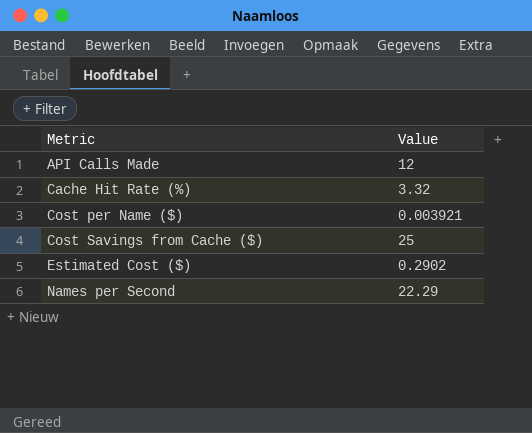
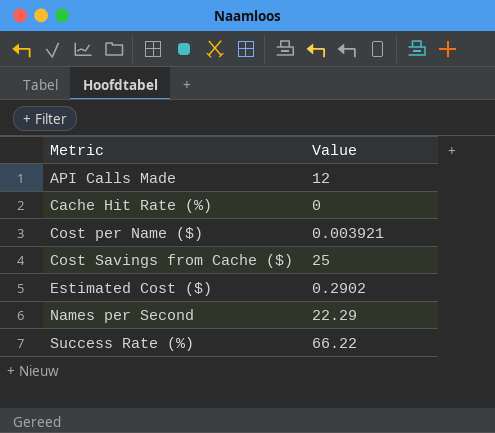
Cache Hit Rate (%) | Value: 3.32 -> 0
row Success Rate (%): none -> 66.22

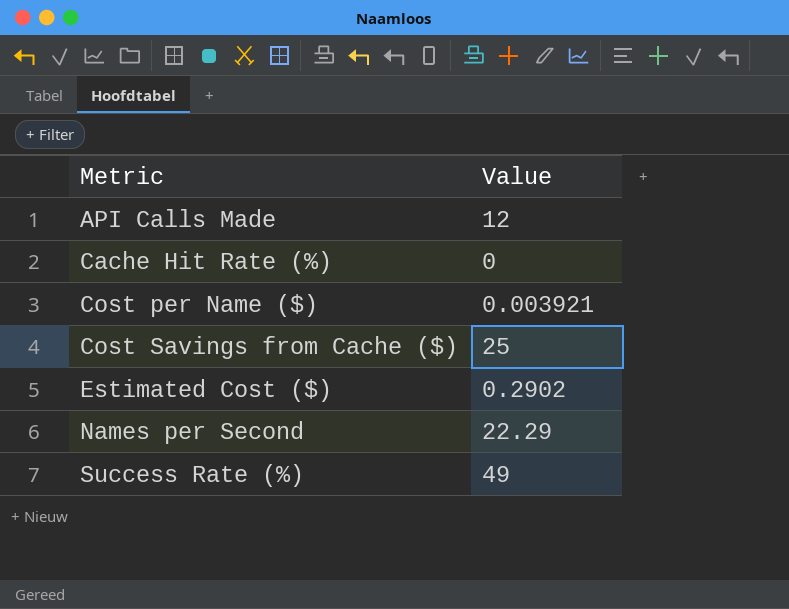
Success Rate (%) | Value: 66.22 -> 49

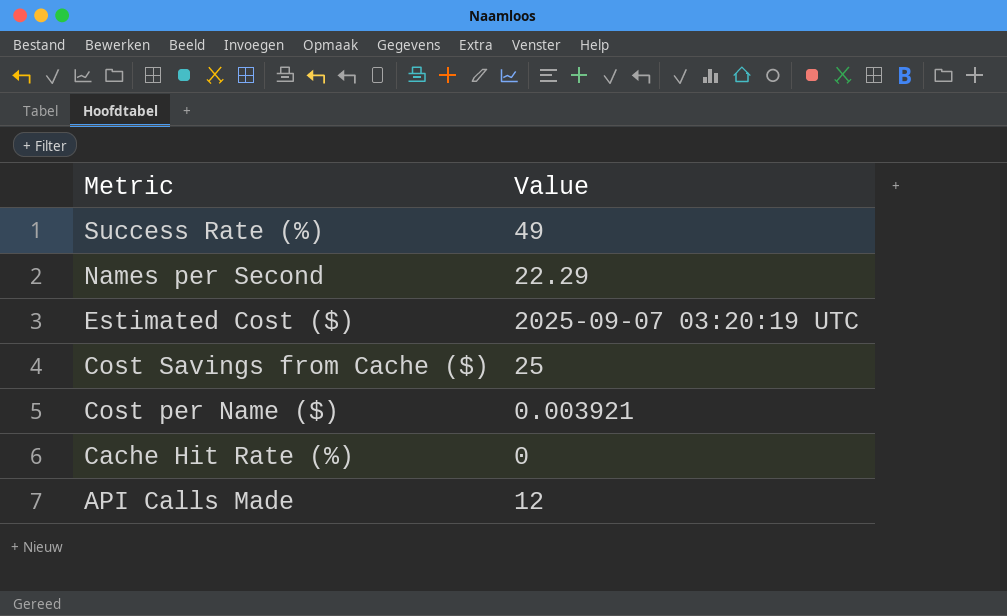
row order: Metric ascending -> Metric descending
Estimated Cost ($) | Value: 0.2902 -> 2025-09-07 03:20:19 UTC

